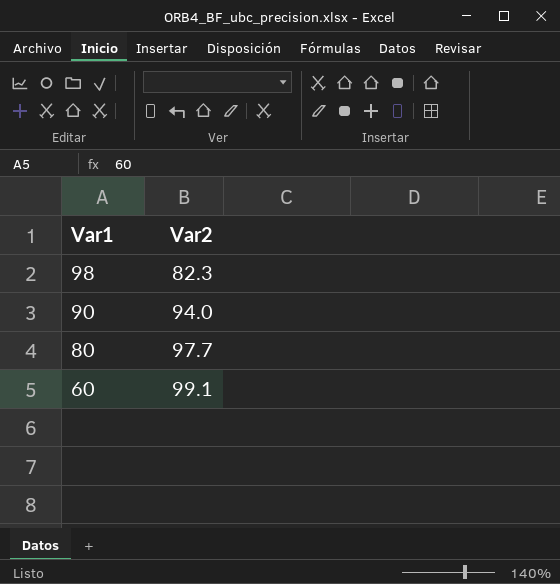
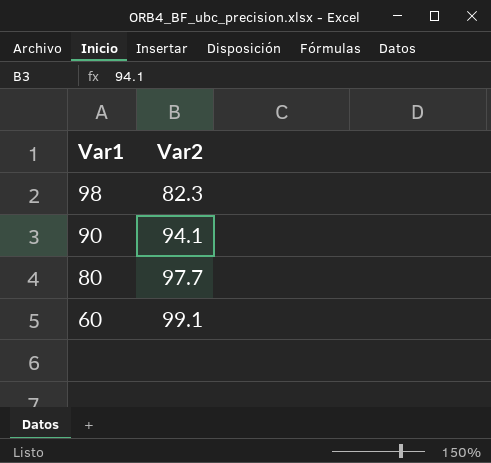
90 | Var2: 94.0 -> 94.1

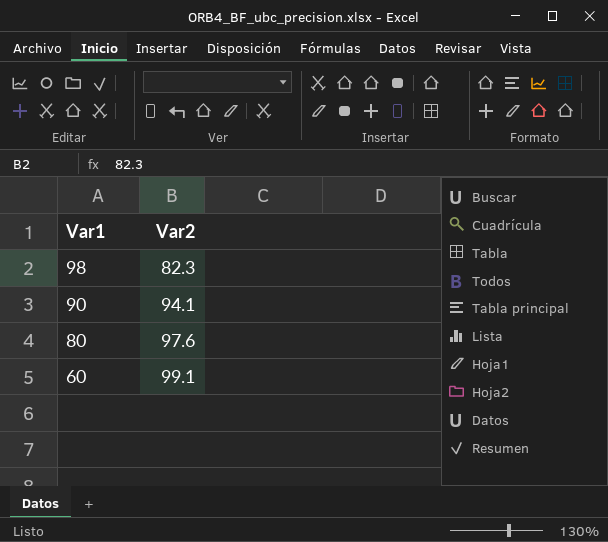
80 | Var2: 97.7 -> 97.6

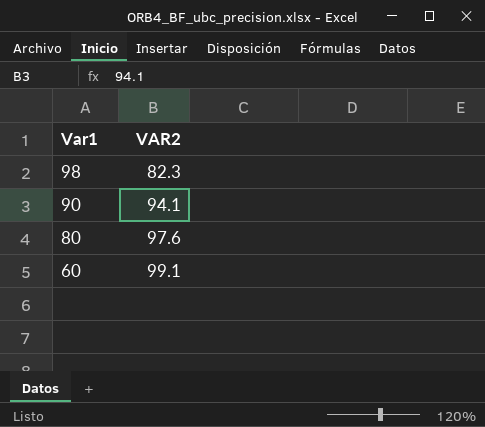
column name: Var2 -> VAR2

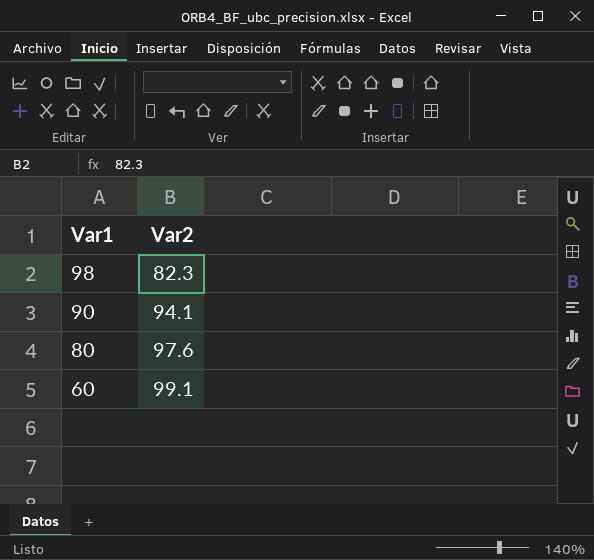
column name: VAR2 -> Var2

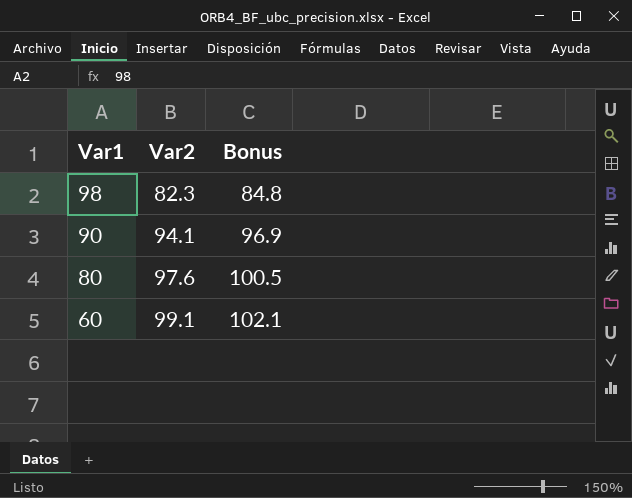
column Bonus | formula: none -> [Var2] * 1.03

